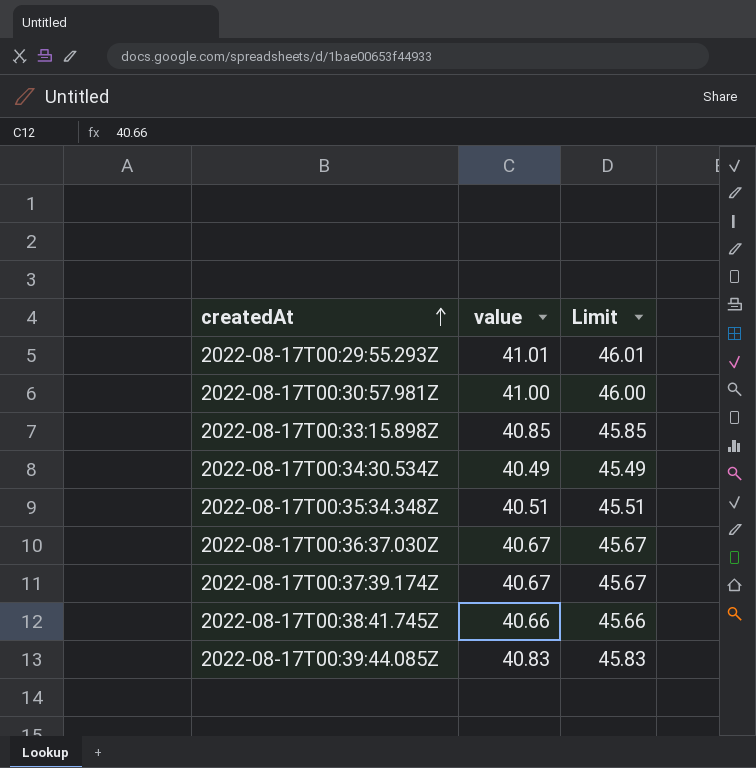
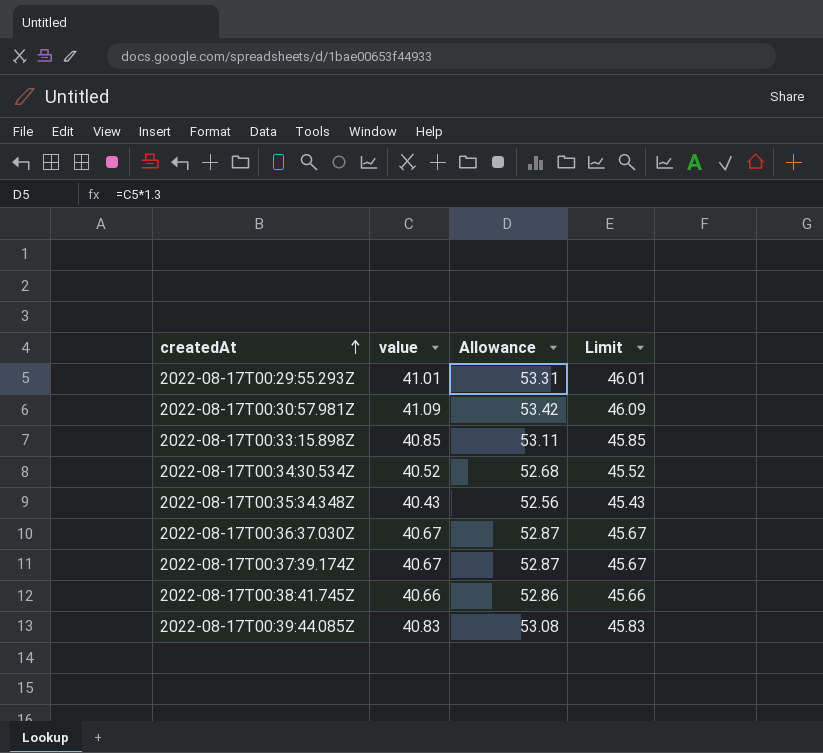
column Allowance | formula: none -> [value] * 1.3
2022-08-17T00:30:57.981Z | value: 41.00 -> 41.09
2022-08-17T00:30:57.981Z | Limit: 46.00 -> 46.09
2022-08-17T00:34:30.534Z | value: 40.49 -> 40.52
2022-08-17T00:34:30.534Z | Limit: 45.49 -> 45.52
2022-08-17T00:35:34.348Z | value: 40.51 -> 40.43
2022-08-17T00:35:34.348Z | Limit: 45.51 -> 45.43

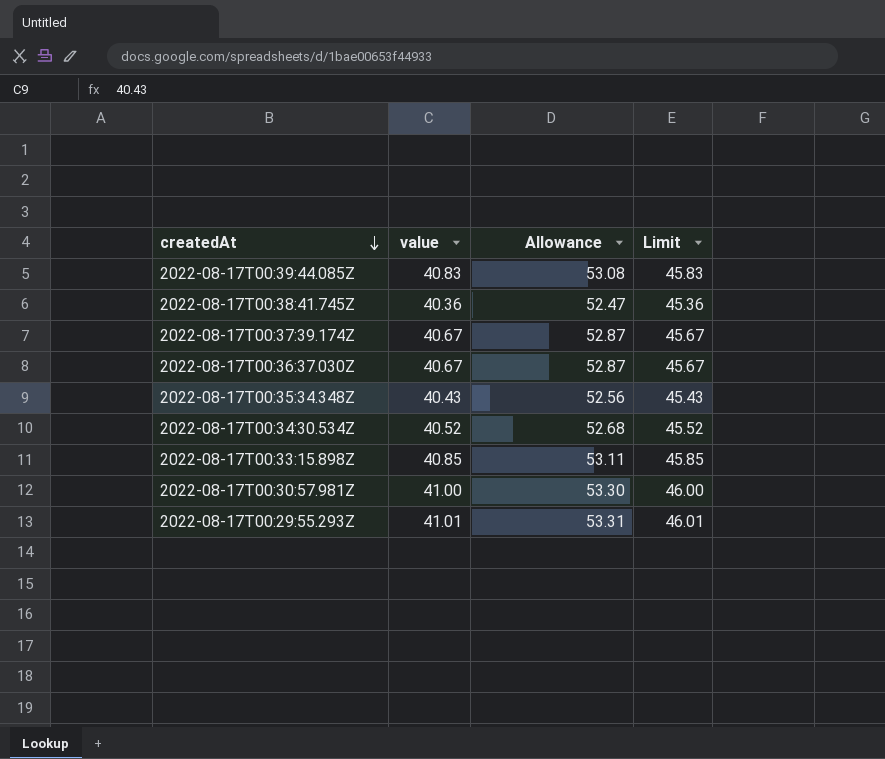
row order: createdAt ascending -> createdAt descending
2022-08-17T00:38:41.745Z | value: 40.66 -> 40.36
2022-08-17T00:38:41.745Z | Allowance: 52.86 -> 52.47
2022-08-17T00:38:41.745Z | Limit: 45.66 -> 45.36
2022-08-17T00:30:57.981Z | value: 41.09 -> 41.00
2022-08-17T00:30:57.981Z | Allowance: 53.42 -> 53.30
2022-08-17T00:30:57.981Z | Limit: 46.09 -> 46.00

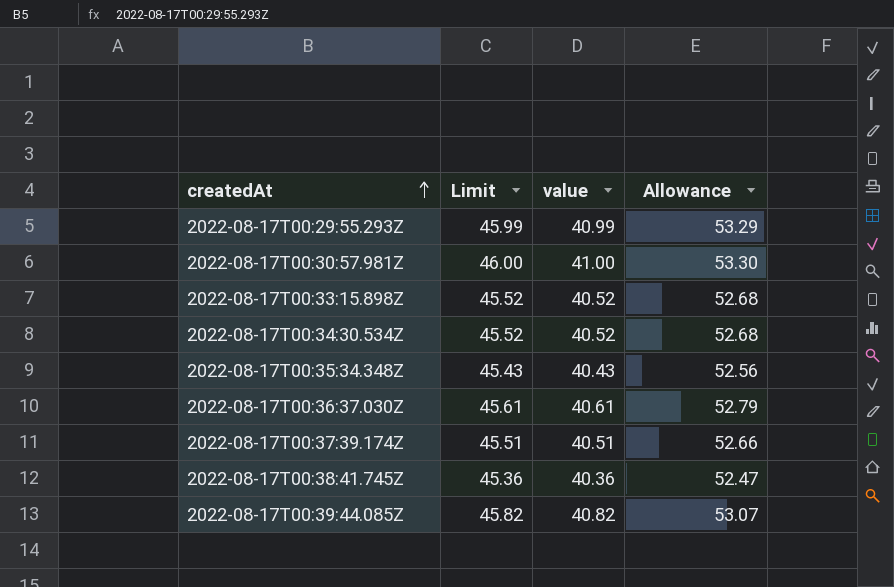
row order: createdAt descending -> createdAt ascending
column Limit | position: 4 -> 2
2022-08-17T00:29:55.293Z | Limit: 46.01 -> 45.99
2022-08-17T00:29:55.293Z | value: 41.01 -> 40.99
2022-08-17T00:29:55.293Z | Allowance: 53.31 -> 53.29
2022-08-17T00:33:15.898Z | Limit: 45.85 -> 45.52
2022-08-17T00:33:15.898Z | value: 40.85 -> 40.52
2022-08-17T00:33:15.898Z | Allowance: 53.11 -> 52.68
2022-08-17T00:36:37.030Z | Limit: 45.67 -> 45.61
2022-08-17T00:36:37.030Z | value: 40.67 -> 40.61
2022-08-17T00:36:37.030Z | Allowance: 52.87 -> 52.79
2022-08-17T00:37:39.174Z | Limit: 45.67 -> 45.51
2022-08-17T00:37:39.174Z | value: 40.67 -> 40.51
2022-08-17T00:37:39.174Z | Allowance: 52.87 -> 52.66
2022-08-17T00:39:44.085Z | Limit: 45.83 -> 45.82
2022-08-17T00:39:44.085Z | value: 40.83 -> 40.82
2022-08-17T00:39:44.085Z | Allowance: 53.08 -> 53.07

